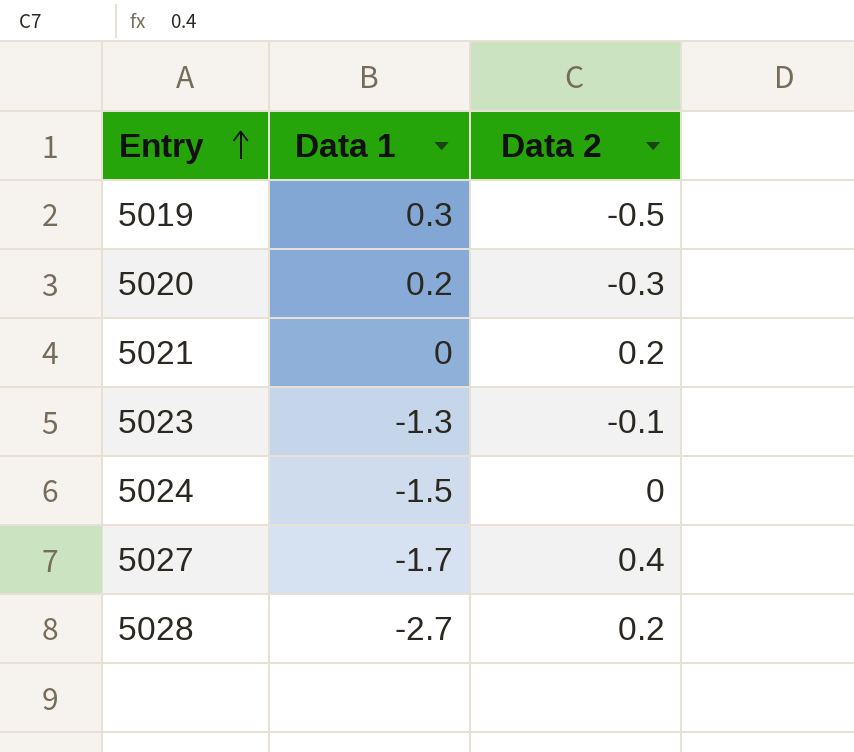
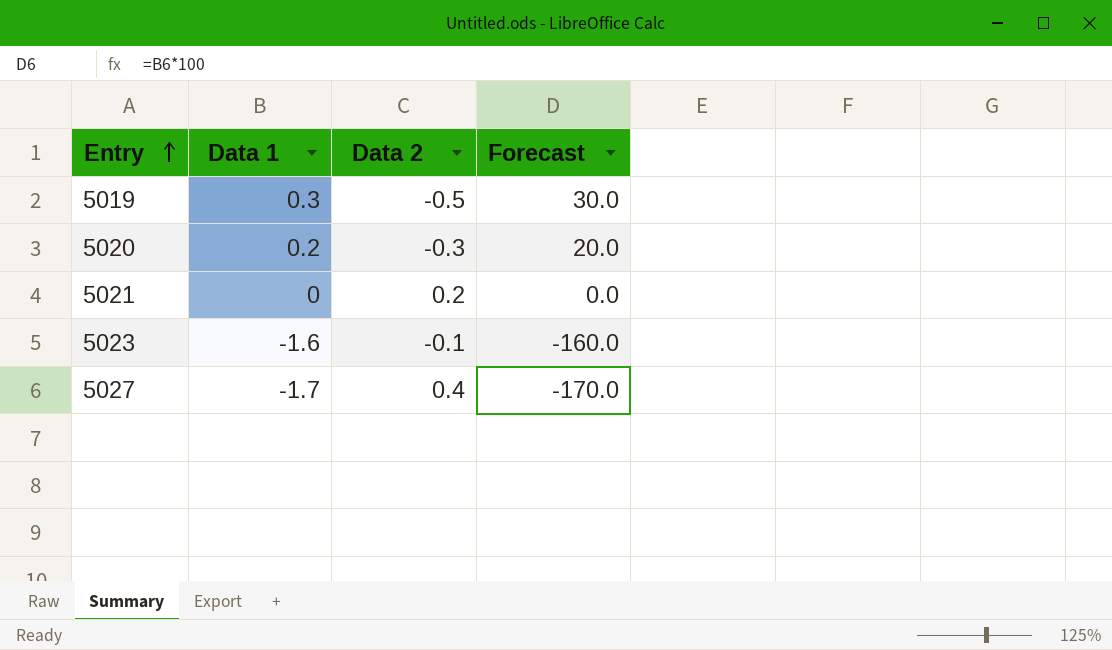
column Forecast | formula: none -> [Data 1] * 100
row 5024: -1.5 | 0 -> none
row 5028: -2.7 | 0.2 -> none
5023 | Data 1: -1.3 -> -1.6

